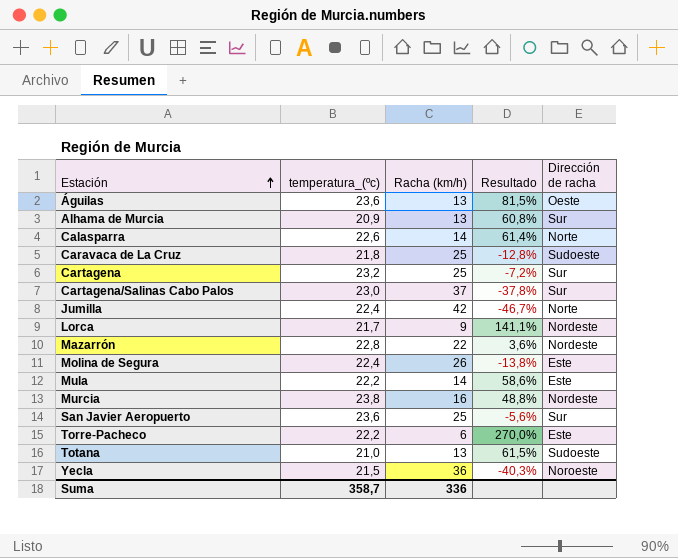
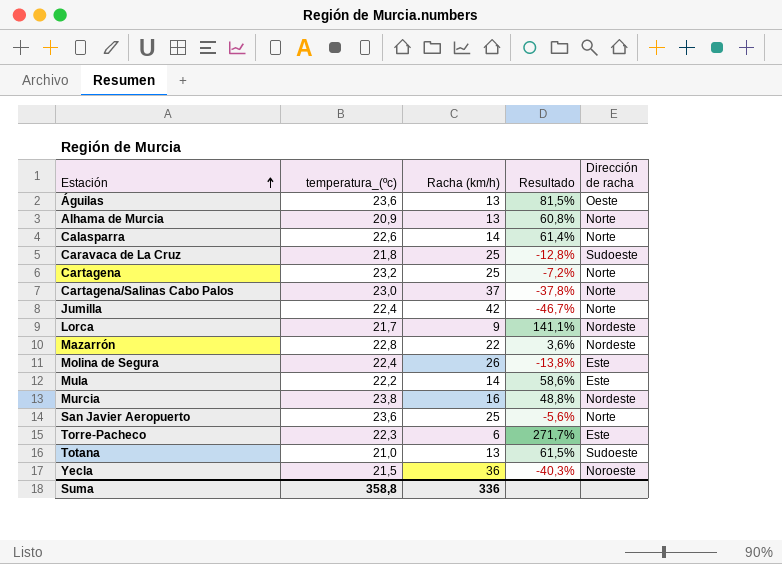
Alhama de Murcia | Dirección de racha: Sur -> Norte
Cartagena | Dirección de racha: Sur -> Norte
Cartagena/Salinas Cabo Palos | Dirección de racha: Sur -> Norte
San Javier Aeropuerto | Dirección de racha: Sur -> Norte
Torre-Pacheco | temperatura_(ºc): 22,2 -> 22,3
Torre-Pacheco | Resultado: 270,0% -> 271,7%
Suma | temperatura_(ºc): 358,7 -> 358,8

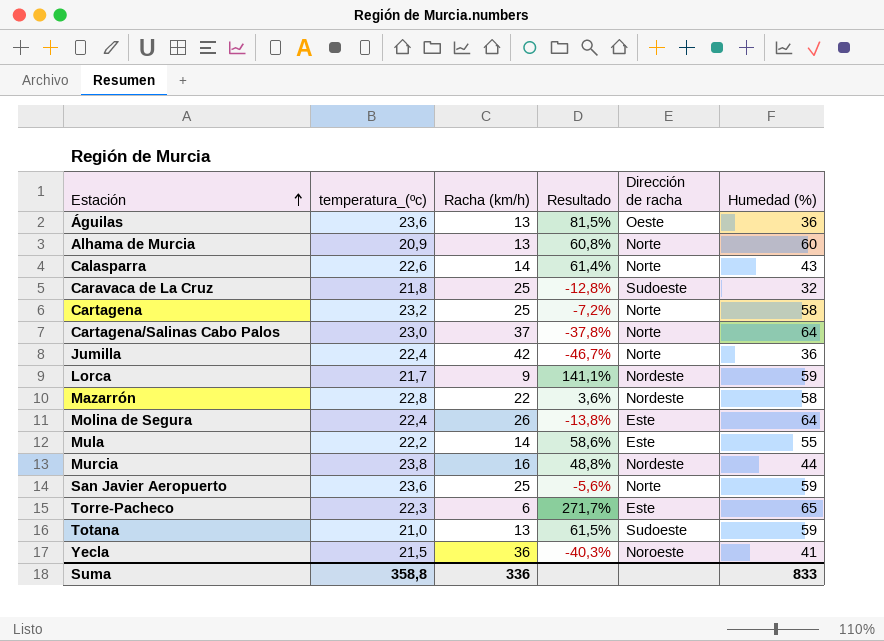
column Humedad (%) | position: none -> 6

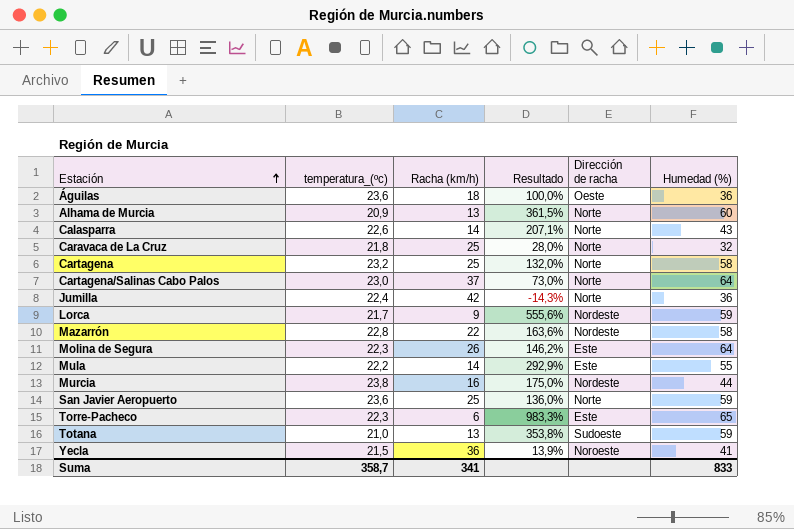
column Resultado | formula: ([temperatura_(ºc)] - [Racha (km/h)]) / [Racha (km/h)] -> ([Humedad (%)] - [Racha (km/h)]) / [Racha (km/h)]
Águilas | Racha (km/h): 13 -> 18
Caravaca de La Cruz | Dirección de racha: Sudoeste -> Norte
Molina de Segura | temperatura_(ºc): 22,4 -> 22,3
Suma | temperatura_(ºc): 358,8 -> 358,7
Suma | Racha (km/h): 336 -> 341

